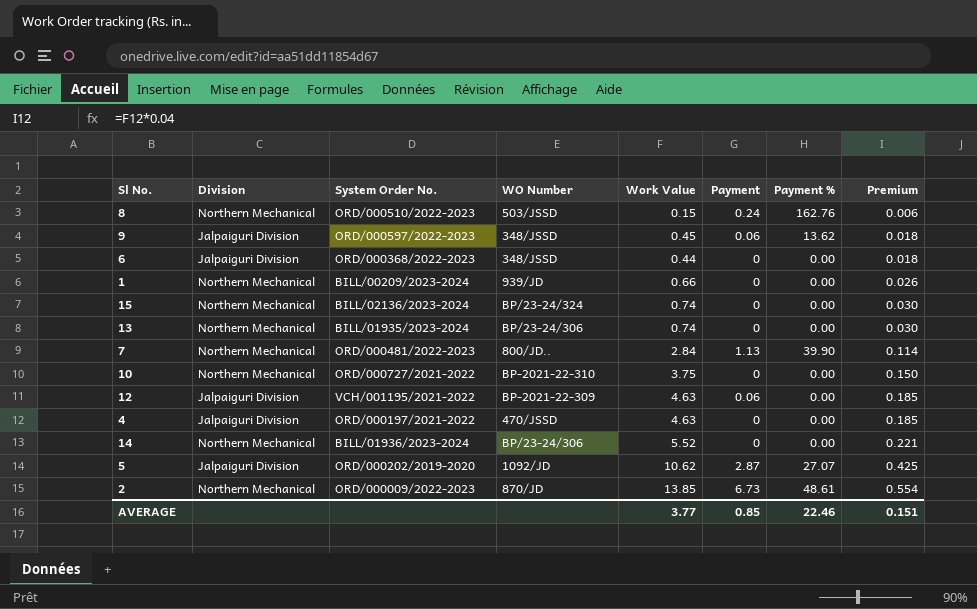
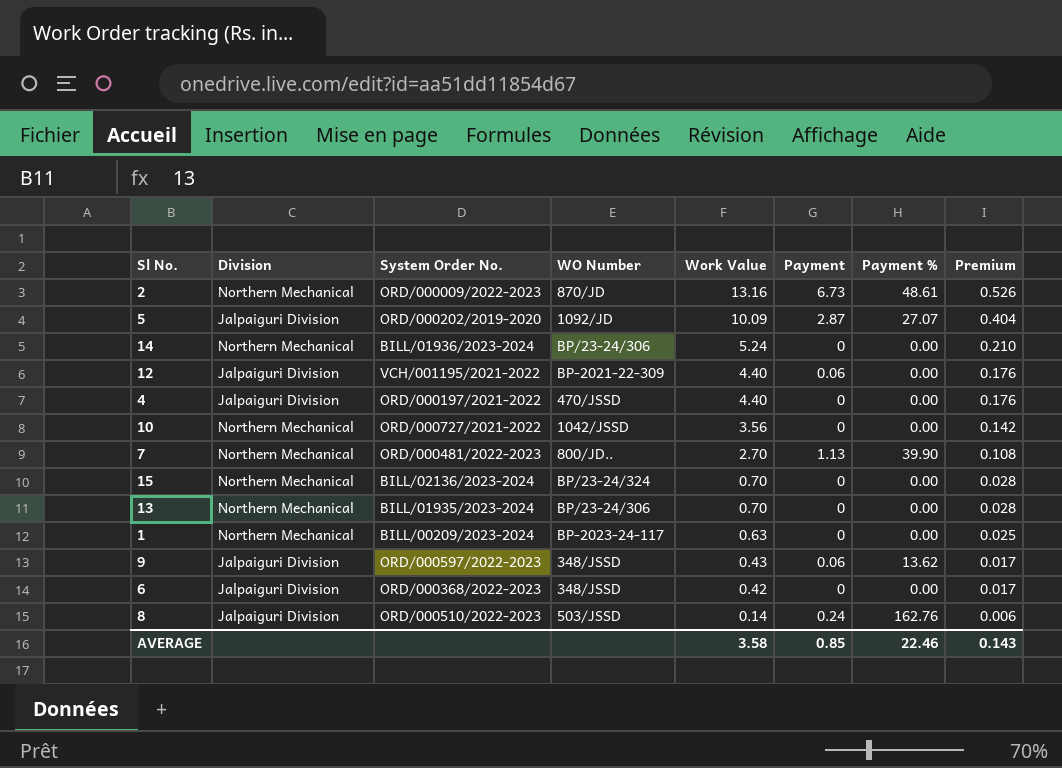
row order: Premium ascending -> Work Value descending
2 | Work Value: 13.85 -> 13.16
2 | Premium: 0.554 -> 0.526
5 | Work Value: 10.62 -> 10.09
5 | Premium: 0.425 -> 0.404
14 | Work Value: 5.52 -> 5.24
14 | Premium: 0.221 -> 0.210
12 | Work Value: 4.63 -> 4.40
12 | Premium: 0.185 -> 0.176
4 | Work Value: 4.63 -> 4.40
4 | Premium: 0.185 -> 0.176
10 | WO Number: BP-2021-22-310 -> 1042/JSSD
10 | Work Value: 3.75 -> 3.56
10 | Premium: 0.150 -> 0.142
7 | Work Value: 2.84 -> 2.70
7 | Premium: 0.114 -> 0.108
15 | Work Value: 0.74 -> 0.70
15 | Premium: 0.030 -> 0.028
13 | Work Value: 0.74 -> 0.70
13 | Premium: 0.030 -> 0.028
1 | WO Number: 939/JD -> BP-2023-24-117
1 | Work Value: 0.66 -> 0.63
1 | Premium: 0.026 -> 0.025
9 | Work Value: 0.45 -> 0.43
9 | Premium: 0.018 -> 0.017
6 | Work Value: 0.44 -> 0.42
6 | Premium: 0.018 -> 0.017
8 | Division: Northern Mechanical -> Jalpaiguri Division
8 | Work Value: 0.15 -> 0.14
AVERAGE | Work Value: 3.77 -> 3.58
AVERAGE | Premium: 0.151 -> 0.143

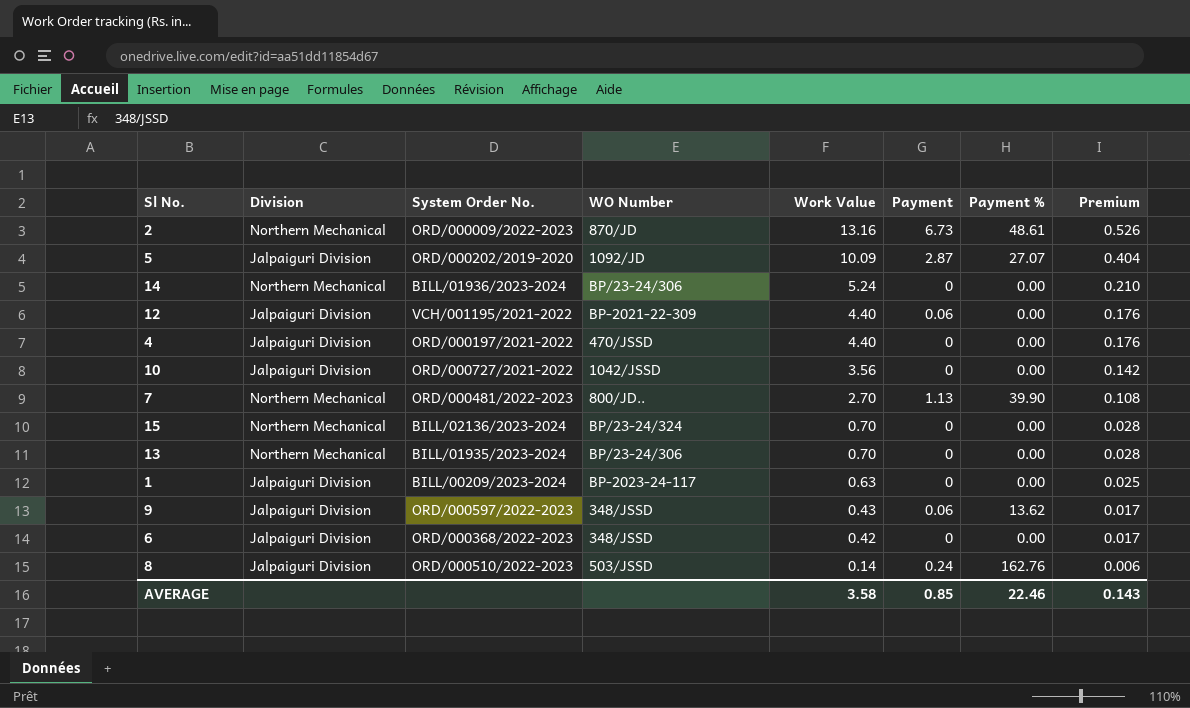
10 | Division: Northern Mechanical -> Jalpaiguri Division
1 | Division: Northern Mechanical -> Jalpaiguri Division

